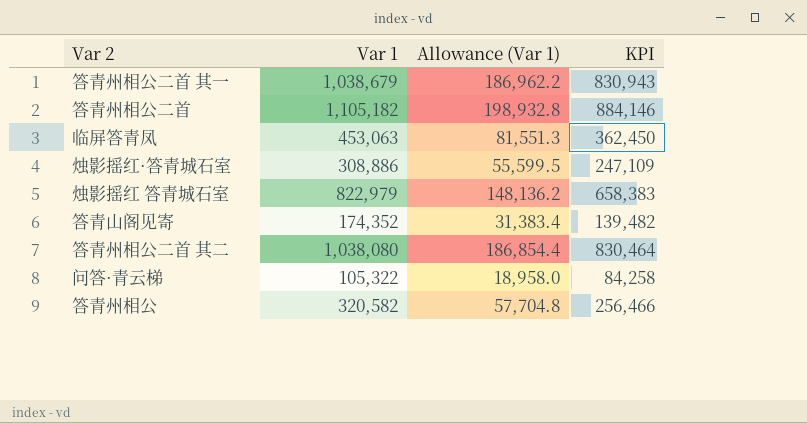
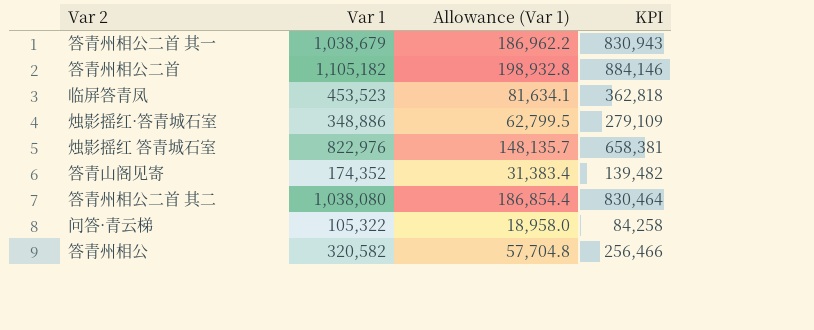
临屏答青凤 | Var 1: 453,063 -> 453,523
临屏答青凤 | Allowance (Var 1): 81,551.3 -> 81,634.1
临屏答青凤 | KPI: 362,450 -> 362,818
烛影摇红·答青城石室 | Var 1: 308,886 -> 348,886
烛影摇红·答青城石室 | Allowance (Var 1): 55,599.5 -> 62,799.5
烛影摇红·答青城石室 | KPI: 247,109 -> 279,109
烛影摇红 答青城石室 | Var 1: 822,979 -> 822,976
烛影摇红 答青城石室 | Allowance (Var 1): 148,136.2 -> 148,135.7
烛影摇红 答青城石室 | KPI: 658,383 -> 658,381

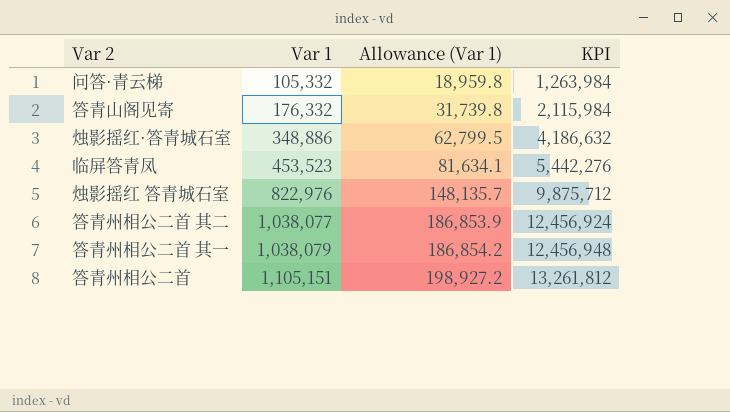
row order: none -> Var 1 ascending
column KPI | formula: [Var 1] * 0.8 -> [Var 1] * 12
row 答青州相公: 320,582 | 57,704.8 | 256,466 -> none
问答·青云梯 | Var 1: 105,322 -> 105,332
问答·青云梯 | Allowance (Var 1): 18,958.0 -> 18,959.8
答青山阁见寄 | Var 1: 174,352 -> 176,332
答青山阁见寄 | Allowance (Var 1): 31,383.4 -> 31,739.8
答青州相公二首 其二 | Var 1: 1,038,080 -> 1,038,077
答青州相公二首 其二 | Allowance (Var 1): 186,854.4 -> 186,853.9
答青州相公二首 其一 | Var 1: 1,038,679 -> 1,038,079
答青州相公二首 其一 | Allowance (Var 1): 186,962.2 -> 186,854.2
答青州相公二首 | Var 1: 1,105,182 -> 1,105,151
答青州相公二首 | Allowance (Var 1): 198,932.8 -> 198,927.2

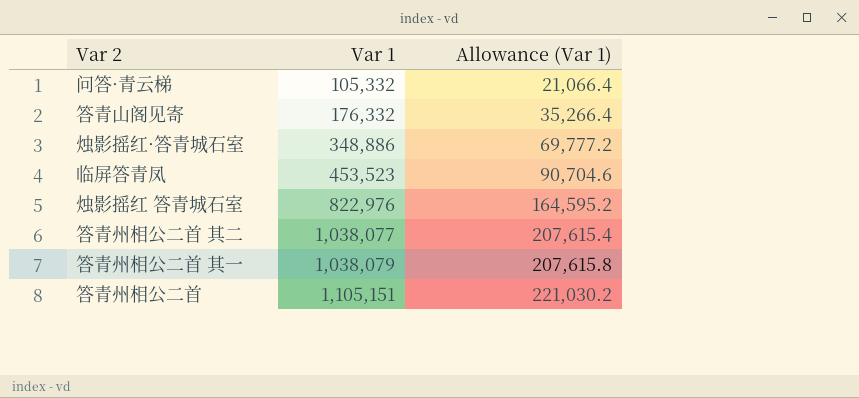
column KPI | formula: [Var 1] * 12 -> none
column Allowance (Var 1) | formula: [Var 1] * 0.18 -> [Var 1] * 0.2

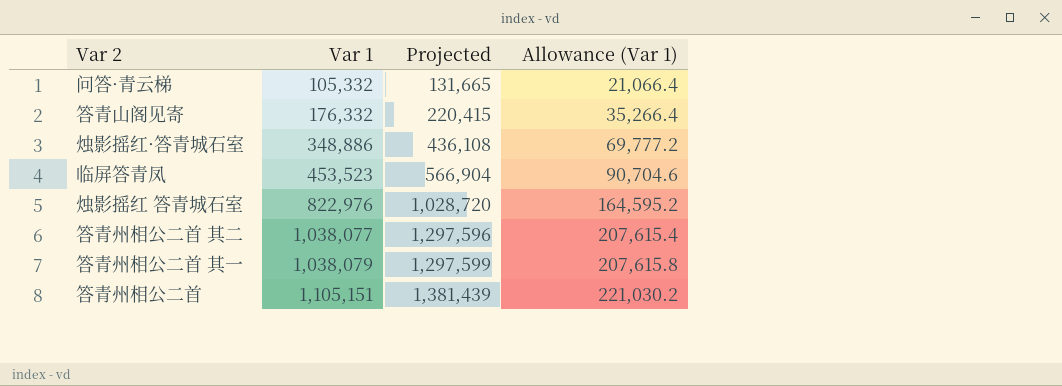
column Projected | formula: none -> [Var 1] * 1.25

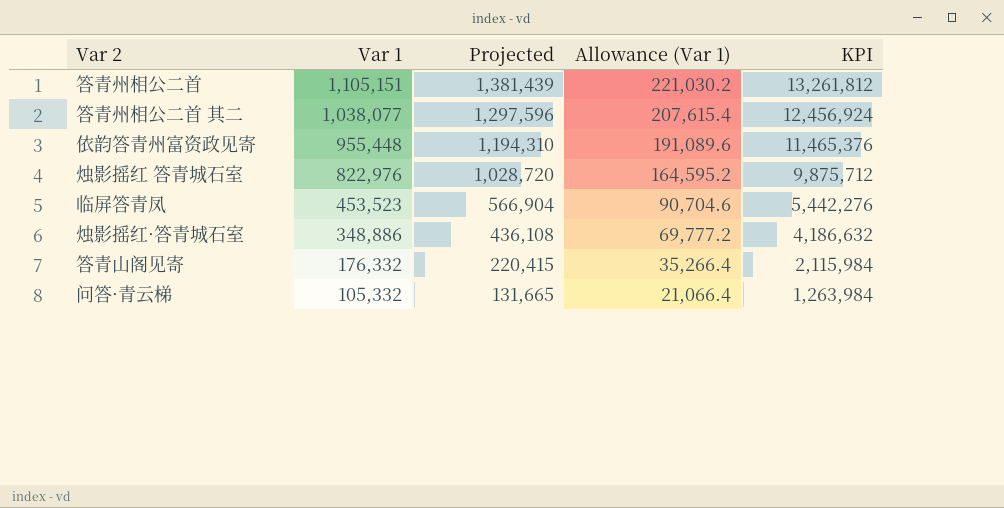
row order: Var 1 ascending -> Var 1 descending
column KPI | formula: none -> [Var 1] * 12
row 答青州相公二首 其一: 1,038,079 | 1,297,599 | 207,615.8 -> none
row 依韵答青州富资政见寄: none -> 955,448 | 1,194,310 | 191,089.6 | 11,465,376

